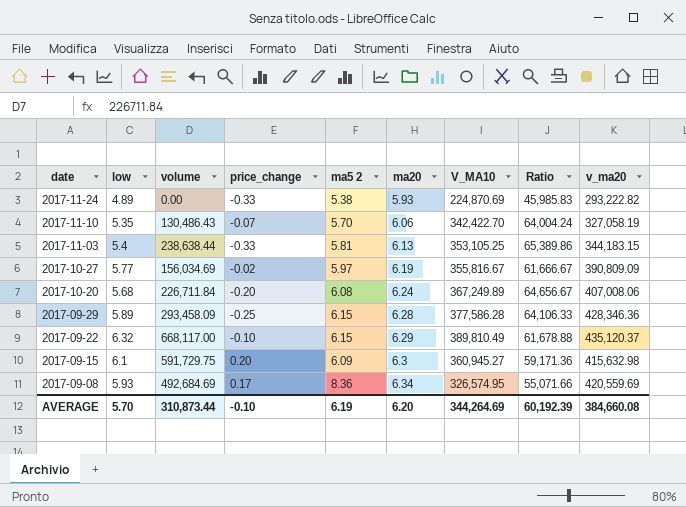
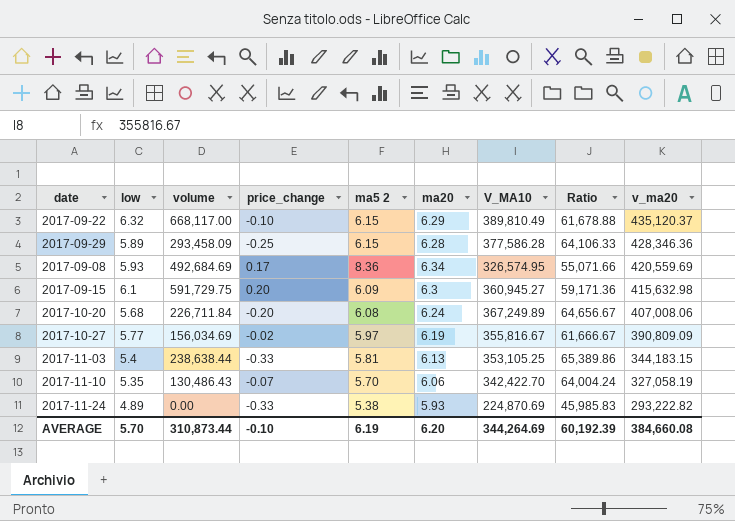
row order: date descending -> v_ma20 descending

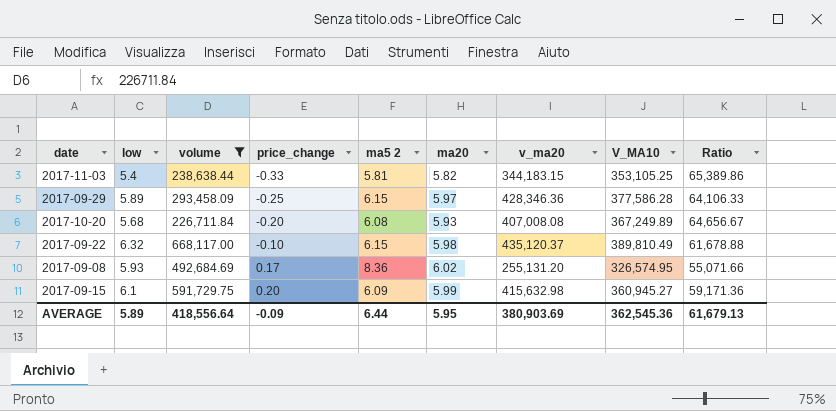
filter: none -> volume >= 226,711.84
row order: v_ma20 descending -> price_change ascending
column v_ma20 | position: 9 -> 7
2017-11-03 | ma20: 6.13 -> 5.82
2017-09-29 | ma20: 6.28 -> 5.97
2017-10-20 | ma20: 6.24 -> 5.93
2017-10-20 | v_ma20: 407,008.06 -> 407,008.08
2017-09-22 | ma20: 6.29 -> 5.98
2017-09-08 | ma20: 6.34 -> 6.02
2017-09-08 | v_ma20: 420,559.69 -> 255,131.20
2017-09-15 | ma20: 6.3 -> 5.99
AVERAGE | low: 5.70 -> 5.89
AVERAGE | volume: 310,873.44 -> 418,556.64
AVERAGE | price_change: -0.10 -> -0.09
AVERAGE | ma5 2: 6.19 -> 6.44
AVERAGE | ma20: 6.20 -> 5.95
AVERAGE | v_ma20: 384,660.08 -> 380,903.69
AVERAGE | V_MA10: 344,264.69 -> 362,545.36
AVERAGE | Ratio: 60,192.39 -> 61,679.13

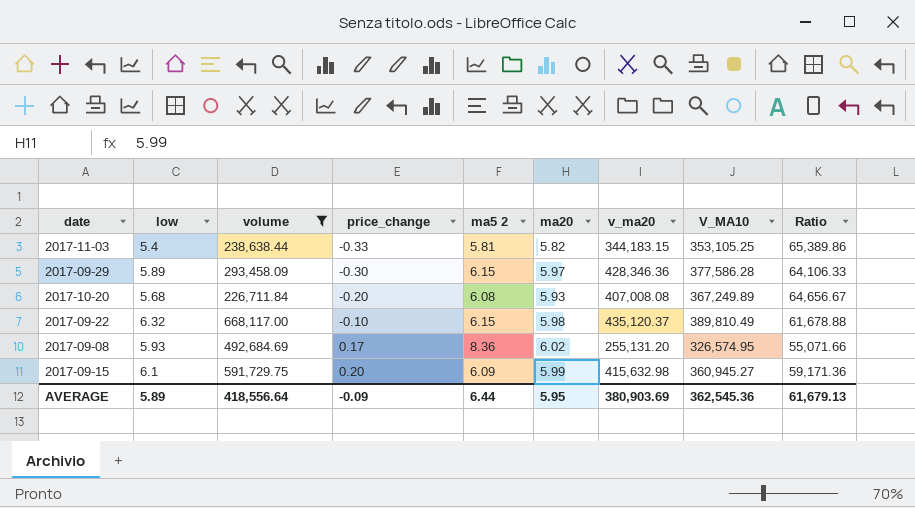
2017-09-29 | price_change: -0.25 -> -0.30

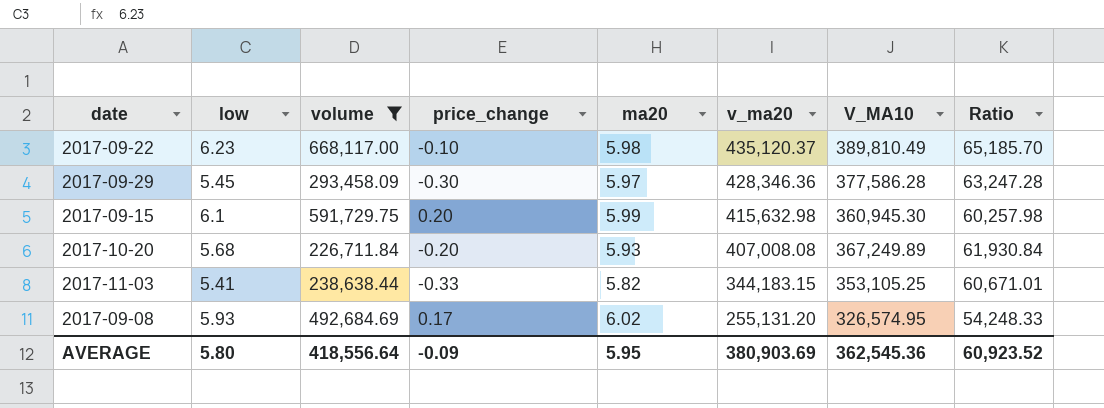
row order: price_change ascending -> v_ma20 descending
column ma5 2 | position: 5 -> none
column Ratio | formula: [V_MA10] / [low] -> [V_MA10] / [ma20]
2017-09-22 | low: 6.32 -> 6.23
2017-09-29 | low: 5.89 -> 5.45
2017-09-15 | V_MA10: 360,945.27 -> 360,945.30
2017-11-03 | low: 5.4 -> 5.41
AVERAGE | low: 5.89 -> 5.80
AVERAGE | Ratio: 61,679.13 -> 60,923.52

